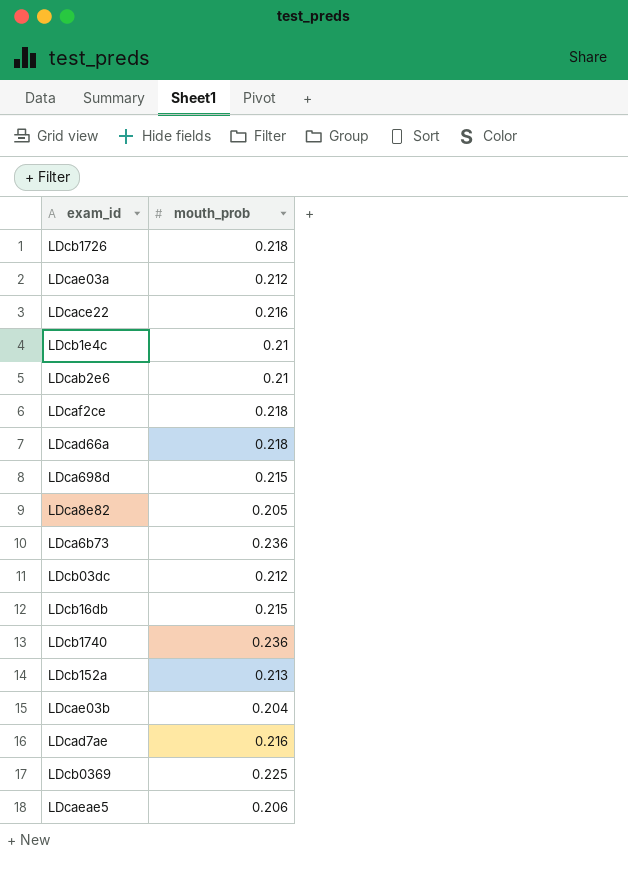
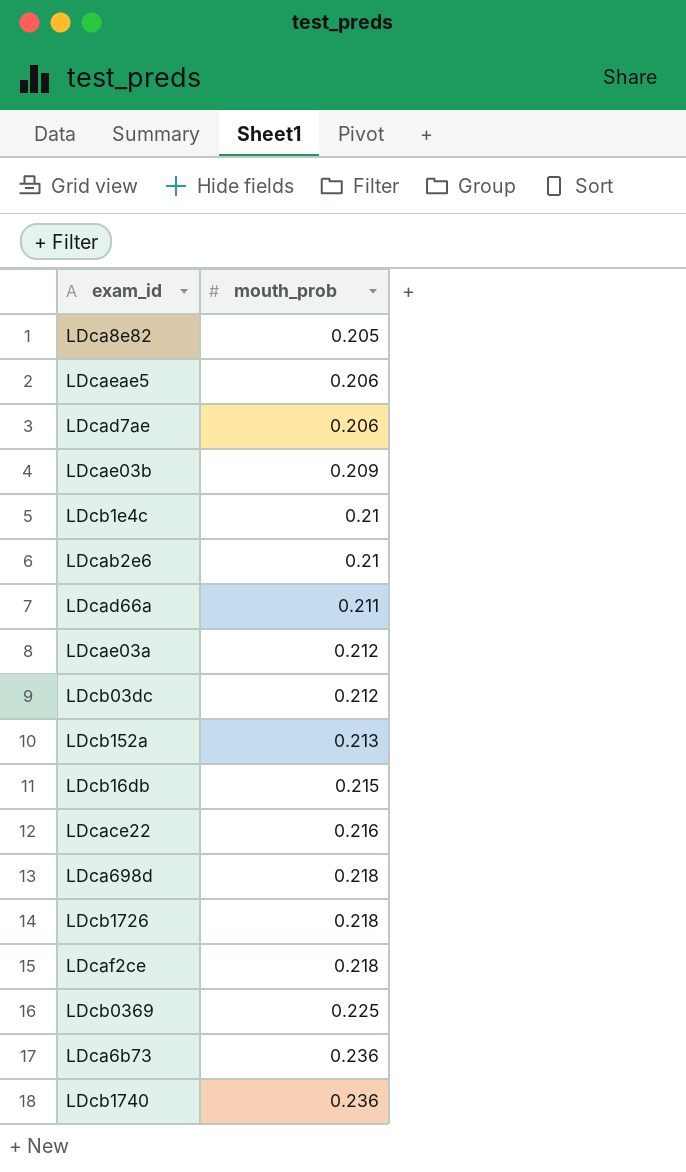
row order: none -> mouth_prob ascending
LDcad7ae | mouth_prob: 0.216 -> 0.206
LDcae03b | mouth_prob: 0.204 -> 0.209
LDcad66a | mouth_prob: 0.218 -> 0.211
LDca698d | mouth_prob: 0.215 -> 0.218

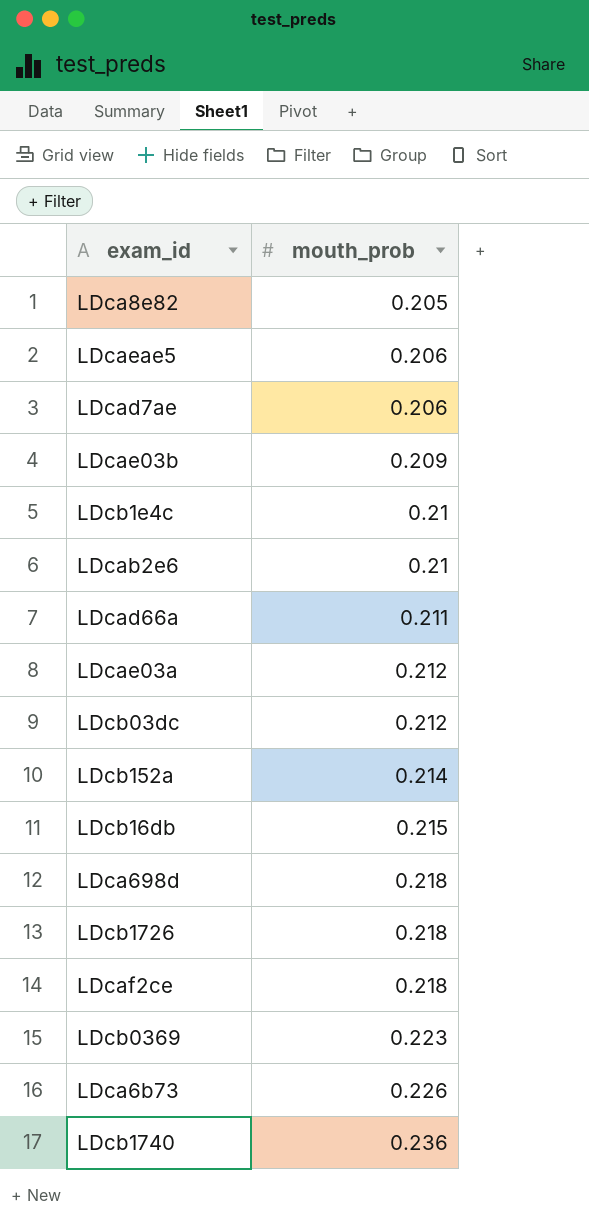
row LDcace22: 0.216 -> none
LDcb152a | mouth_prob: 0.213 -> 0.214
LDcb0369 | mouth_prob: 0.225 -> 0.223
LDca6b73 | mouth_prob: 0.236 -> 0.226

